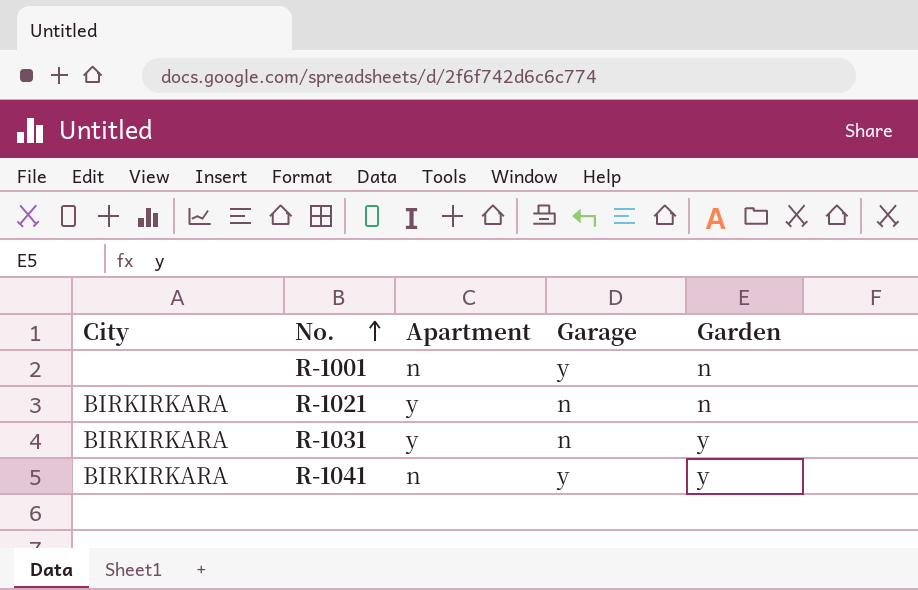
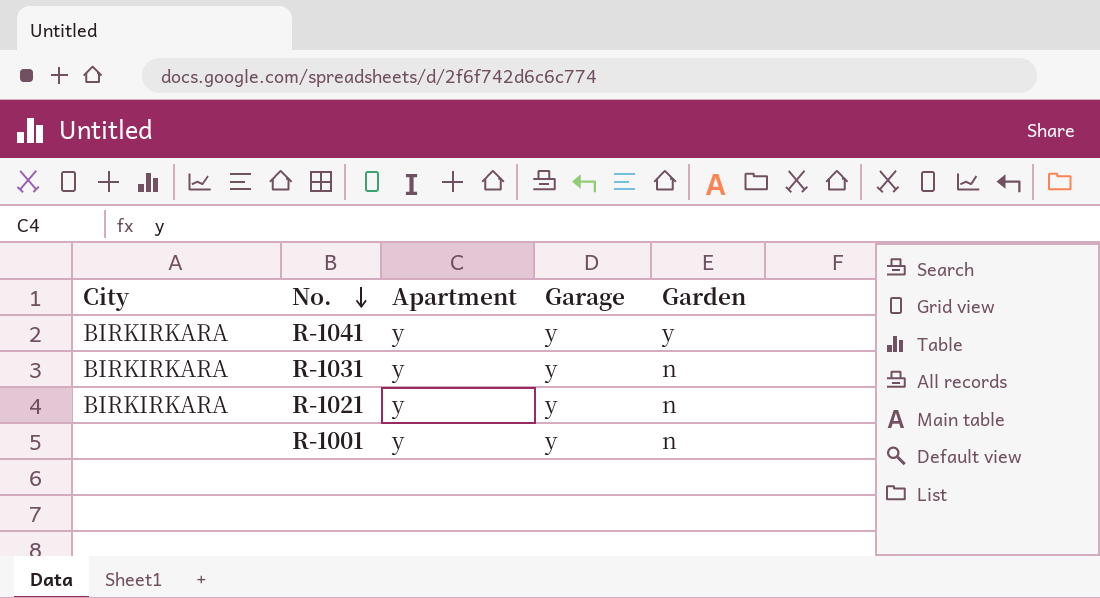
row order: No. ascending -> No. descending
R-1041 | Apartment: n -> y
R-1031 | Garage: n -> y
R-1031 | Garden: y -> n
R-1021 | Garage: n -> y
R-1001 | Apartment: n -> y

